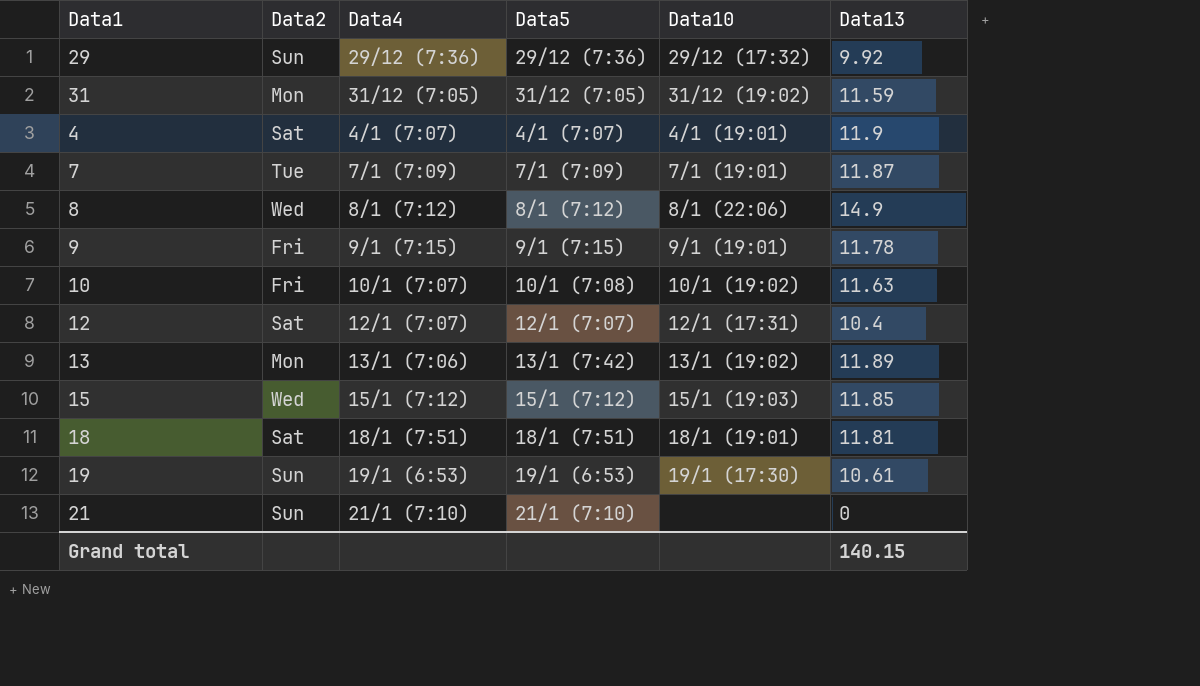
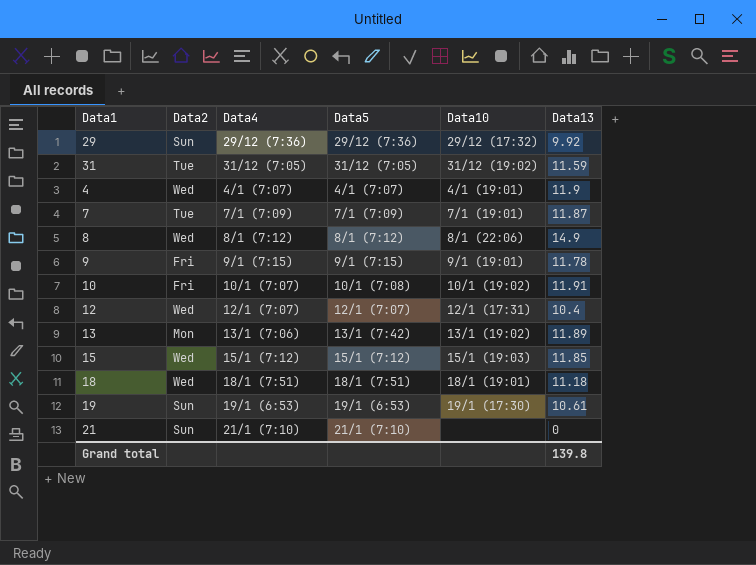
31 | Data2: Mon -> Tue
4 | Data2: Sat -> Wed
10 | Data13: 11.63 -> 11.91
12 | Data2: Sat -> Wed
18 | Data2: Sat -> Wed
18 | Data13: 11.81 -> 11.18
Grand total | Data13: 140.15 -> 139.8

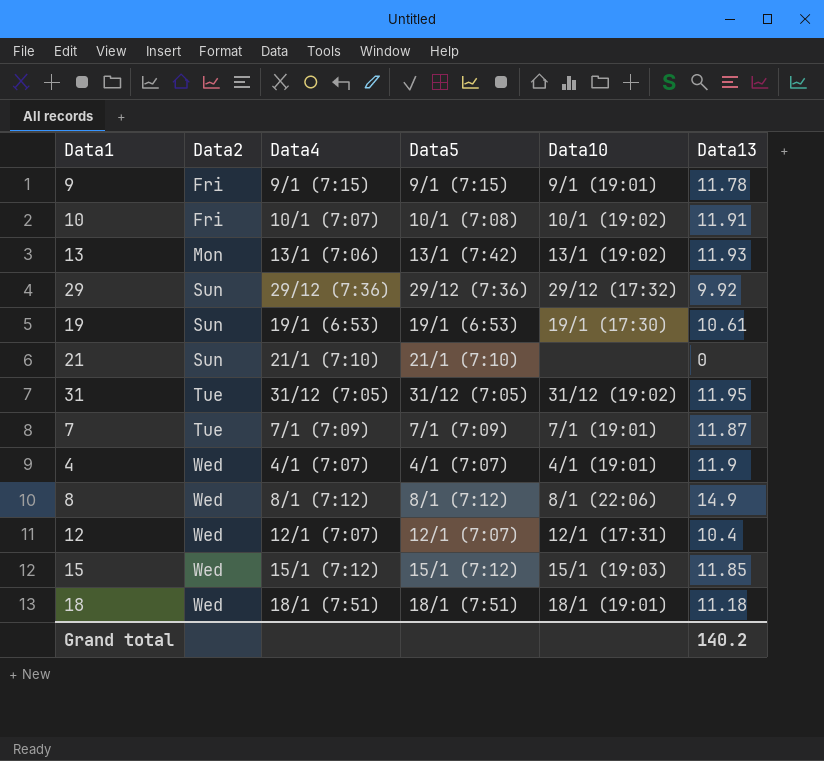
row order: none -> Data2 ascending
13 | Data13: 11.89 -> 11.93
31 | Data13: 11.59 -> 11.95
Grand total | Data13: 139.8 -> 140.2

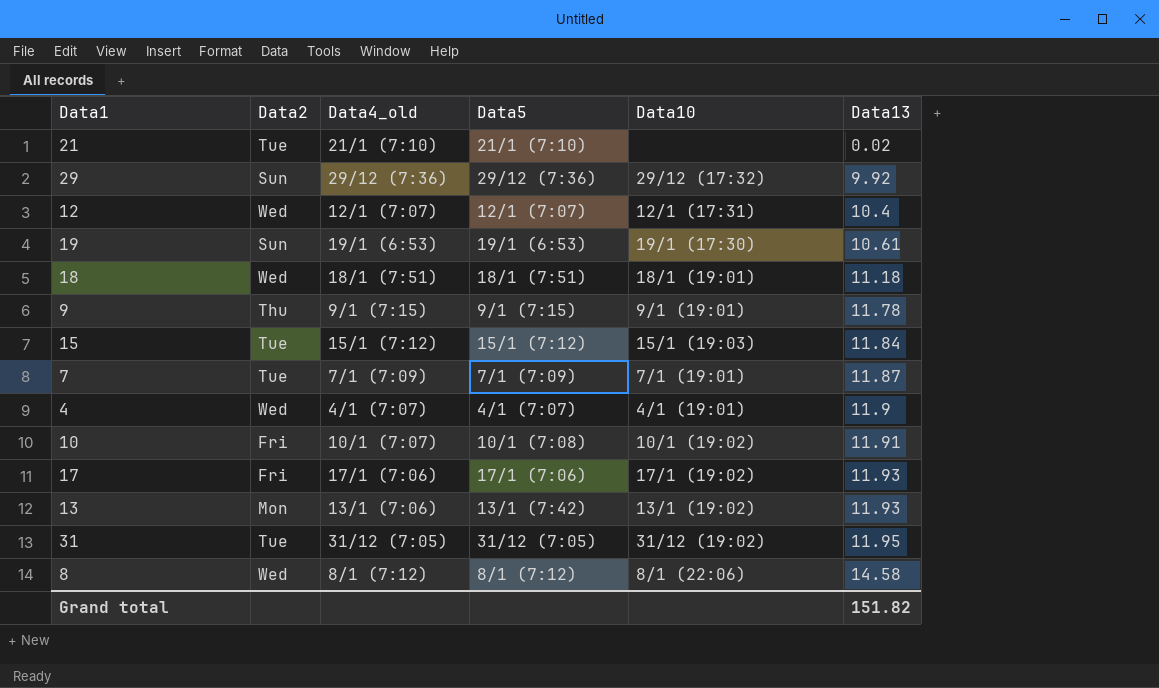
row order: Data2 ascending -> Data13 ascending
column name: Data4 -> Data4_old
21 | Data2: Sun -> Tue
21 | Data13: 0 -> 0.02
9 | Data2: Fri -> Thu
15 | Data2: Wed -> Tue
15 | Data13: 11.85 -> 11.84
row 17: none -> Fri | 17/1 (7:06) | 17/1 (7:06) | 17/1 (19:02) | 11.93
8 | Data13: 14.9 -> 14.58
Grand total | Data13: 140.2 -> 151.82

